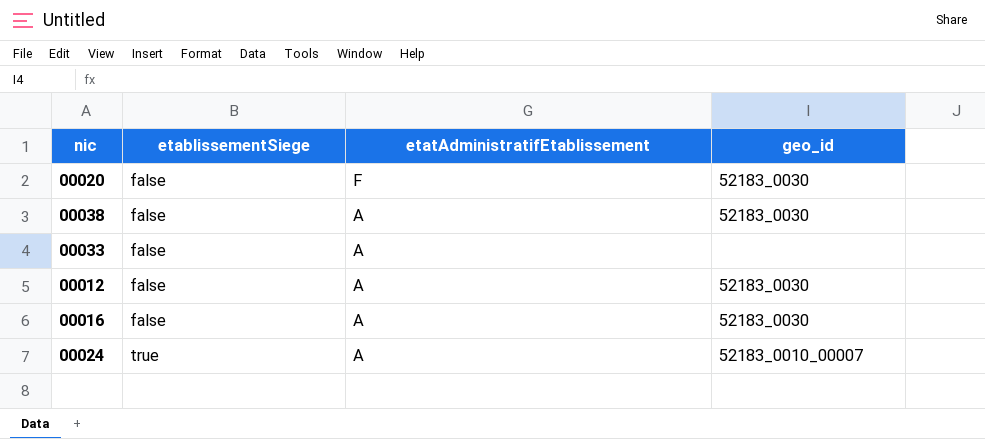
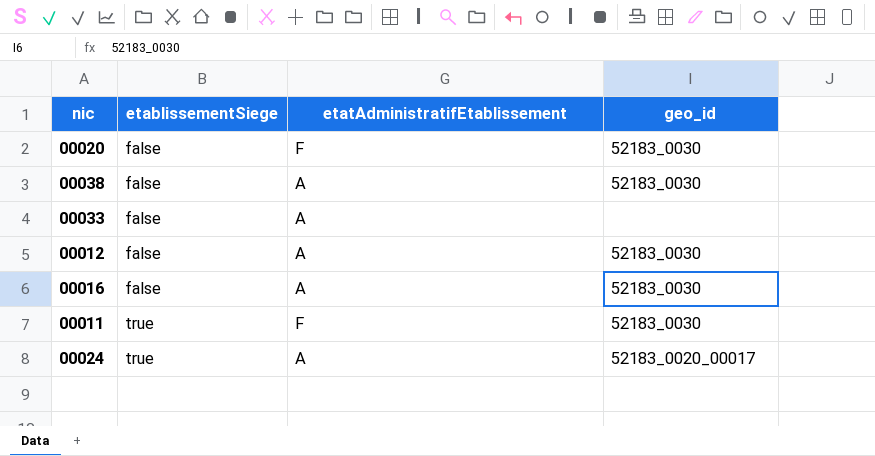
row 00011: none -> true | F | 52183_0030
00024 | geo_id: 52183_0010_00007 -> 52183_0020_00017

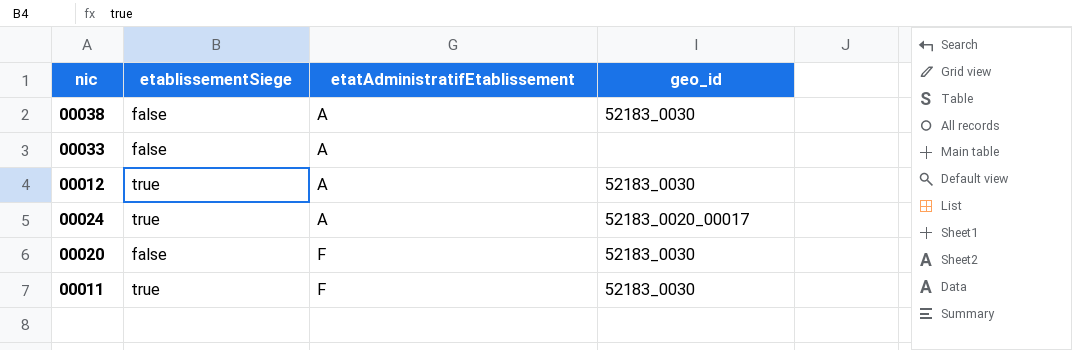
row order: etablissementSiege ascending -> etatAdministratifEtablissement ascending
row 00016: false | A | 52183_0030 -> none
00012 | etablissementSiege: false -> true

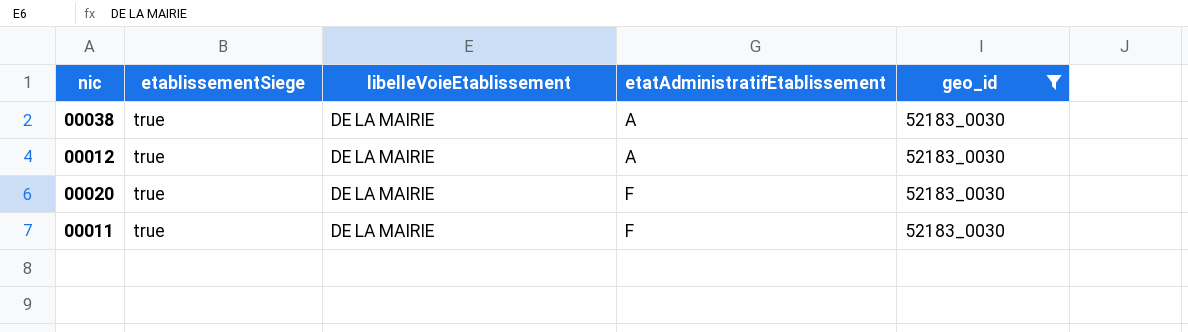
filter: none -> geo_id = 52183_0030
column libelleVoieEtablissement | position: none -> 3
00038 | etablissementSiege: false -> true
00020 | etablissementSiege: false -> true

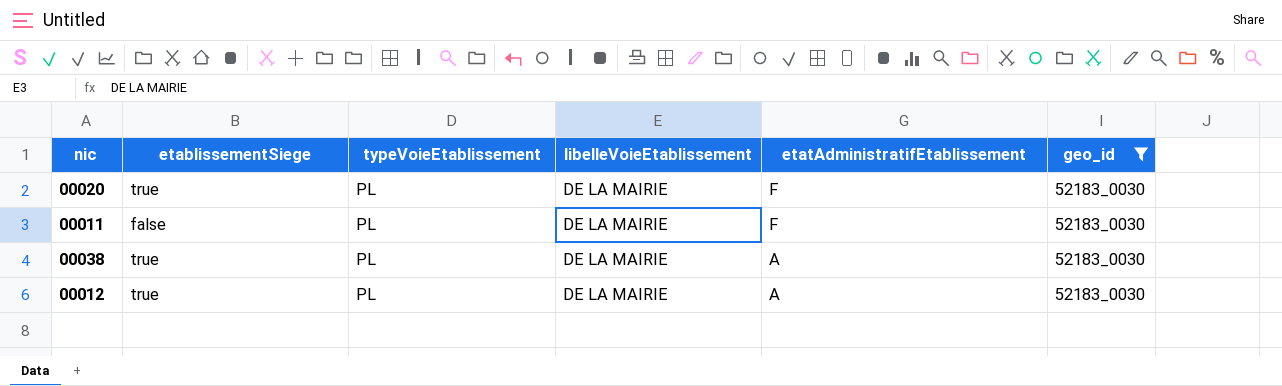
row order: etatAdministratifEtablissement ascending -> etatAdministratifEtablissement descending
column typeVoieEtablissement | position: none -> 3
00011 | etablissementSiege: true -> false

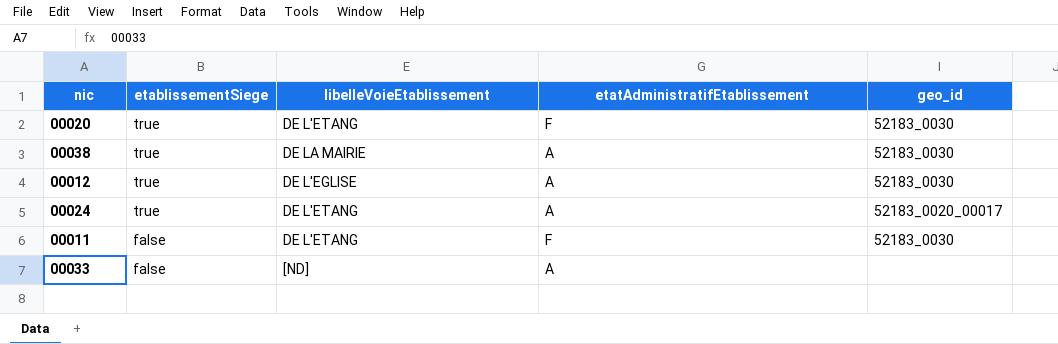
filter: geo_id = 52183_0030 -> none
row order: etatAdministratifEtablissement descending -> etablissementSiege descending
column typeVoieEtablissement | position: 3 -> none
00020 | libelleVoieEtablissement: DE LA MAIRIE -> DE L'ETANG
00012 | libelleVoieEtablissement: DE LA MAIRIE -> DE L'EGLISE
00011 | libelleVoieEtablissement: DE LA MAIRIE -> DE L'ETANG

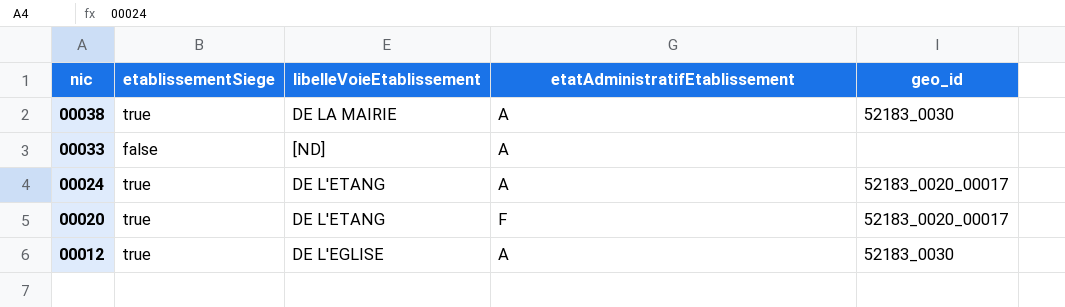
row order: etablissementSiege descending -> nic descending
row 00011: false | DE L'ETANG | F | 52183_0030 -> none
00020 | geo_id: 52183_0030 -> 52183_0020_00017

